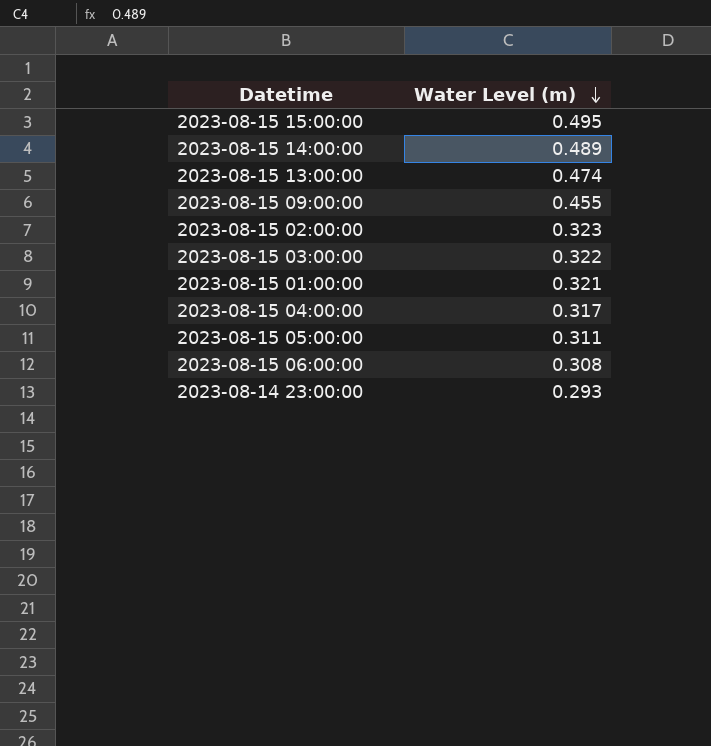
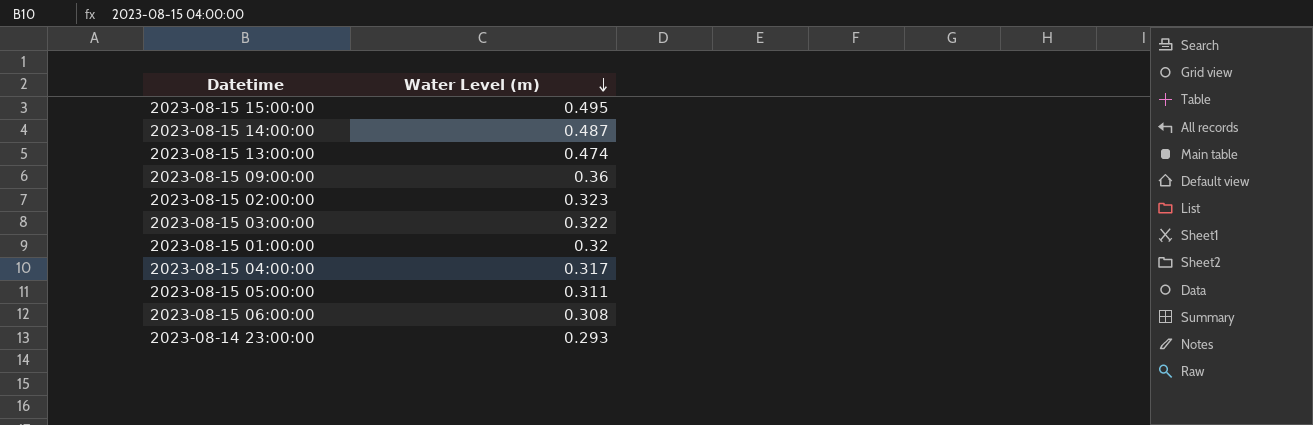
2023-08-15 14:00:00 | Water Level (m): 0.489 -> 0.487
2023-08-15 09:00:00 | Water Level (m): 0.455 -> 0.36
2023-08-15 01:00:00 | Water Level (m): 0.321 -> 0.32

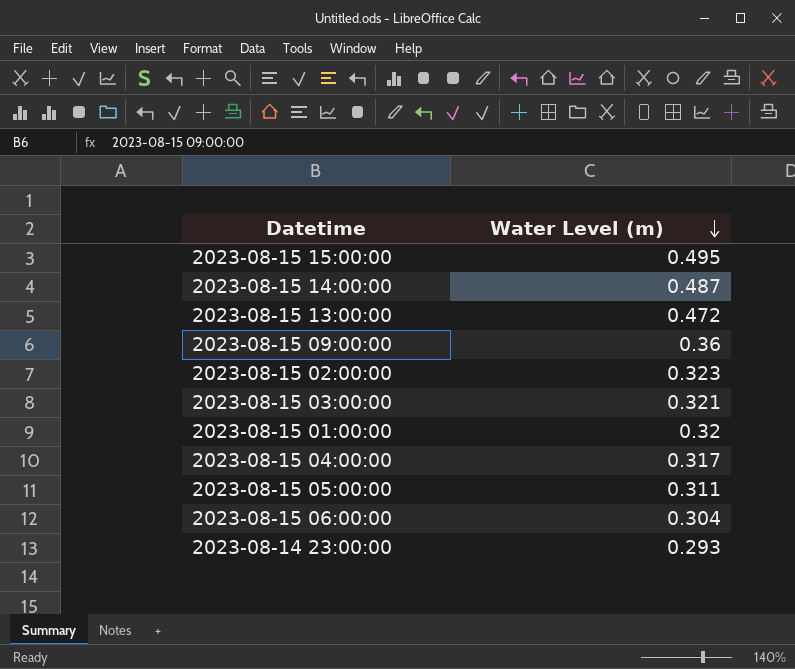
2023-08-15 13:00:00 | Water Level (m): 0.474 -> 0.472
2023-08-15 03:00:00 | Water Level (m): 0.322 -> 0.321
2023-08-15 06:00:00 | Water Level (m): 0.308 -> 0.304

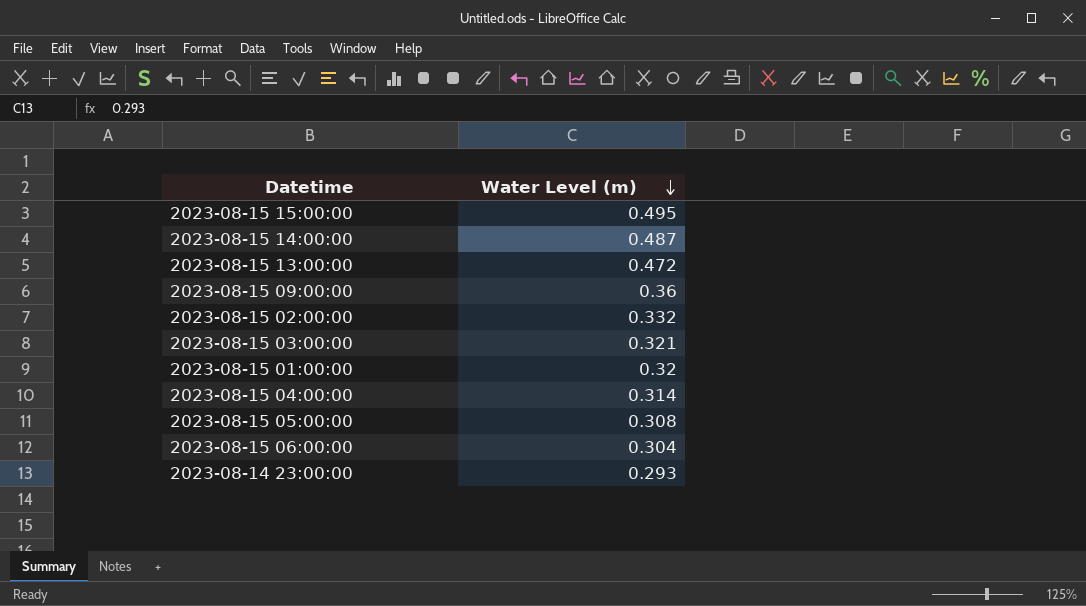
2023-08-15 02:00:00 | Water Level (m): 0.323 -> 0.332
2023-08-15 04:00:00 | Water Level (m): 0.317 -> 0.314
2023-08-15 05:00:00 | Water Level (m): 0.311 -> 0.308

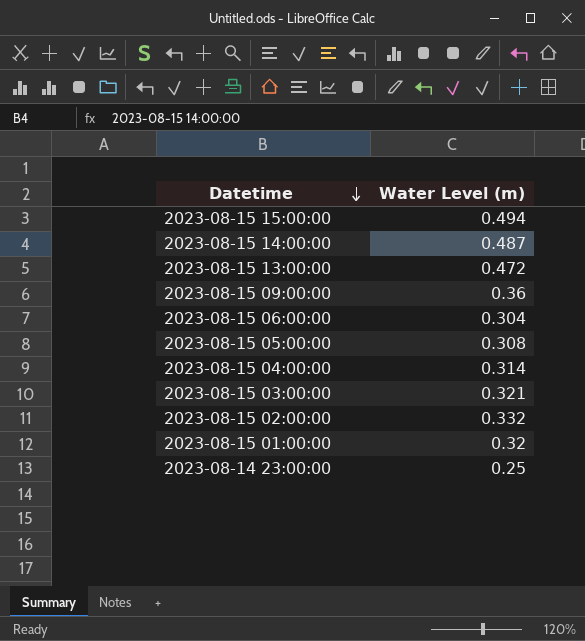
row order: Water Level (m) descending -> Datetime descending
2023-08-15 15:00:00 | Water Level (m): 0.495 -> 0.494
2023-08-14 23:00:00 | Water Level (m): 0.293 -> 0.25

